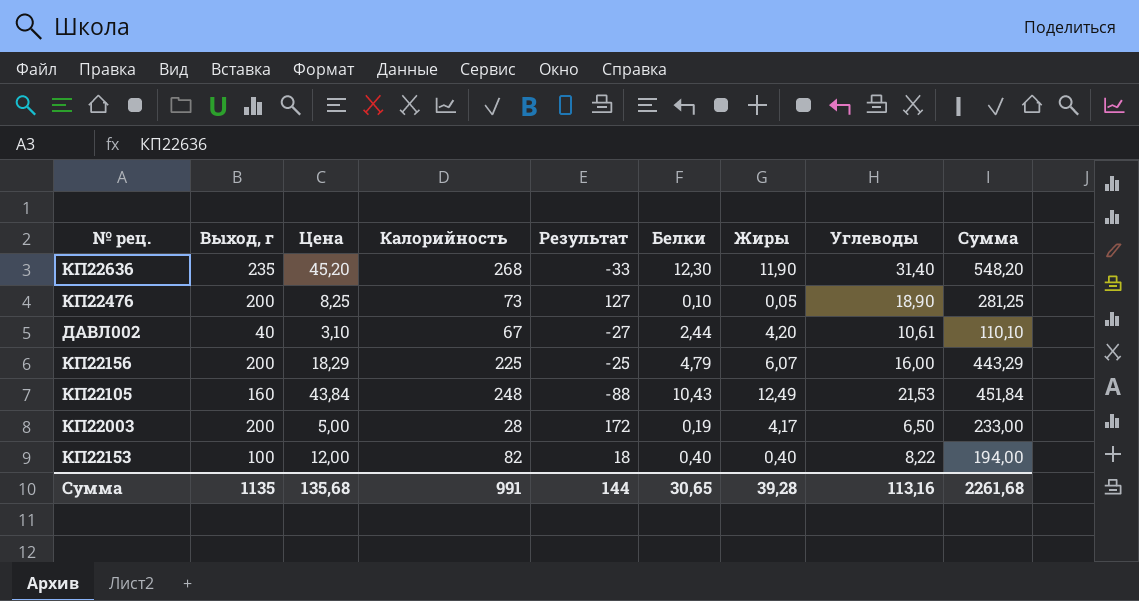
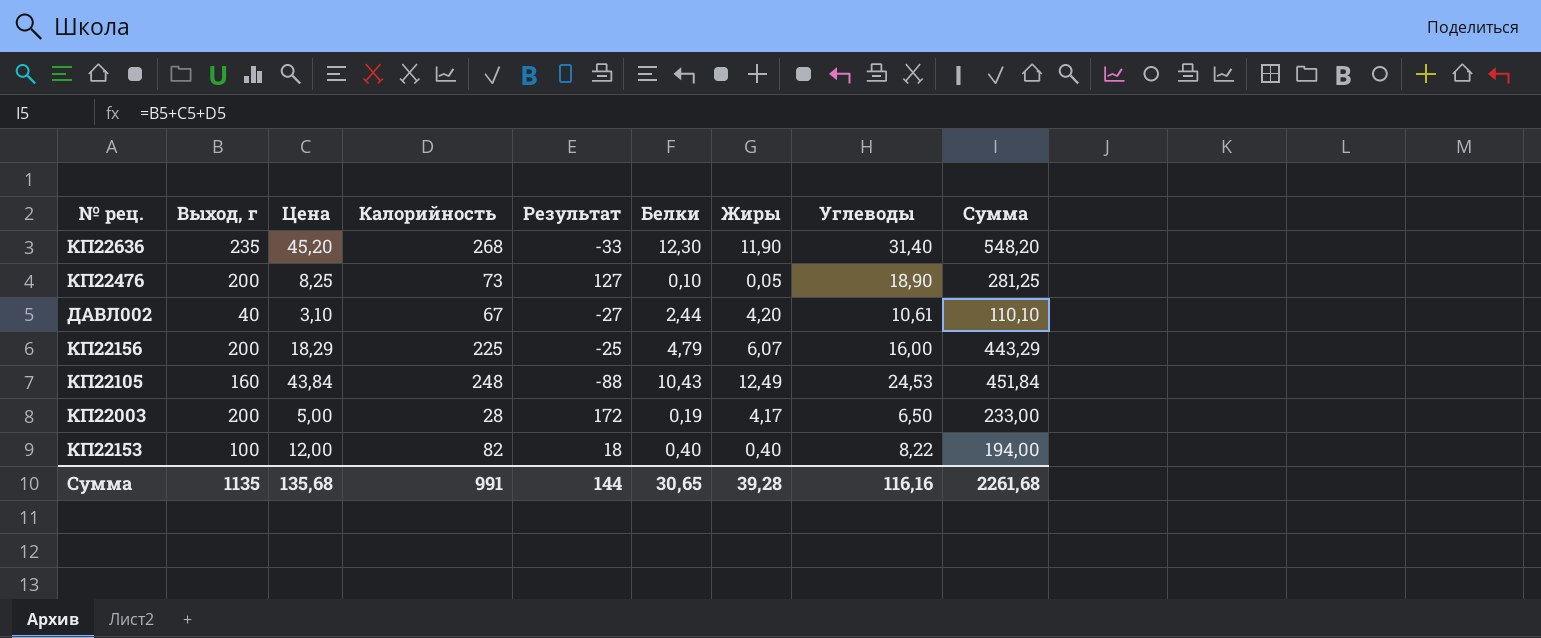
КП22105 | Углеводы: 21,53 -> 24,53
Сумма | Углеводы: 113,16 -> 116,16

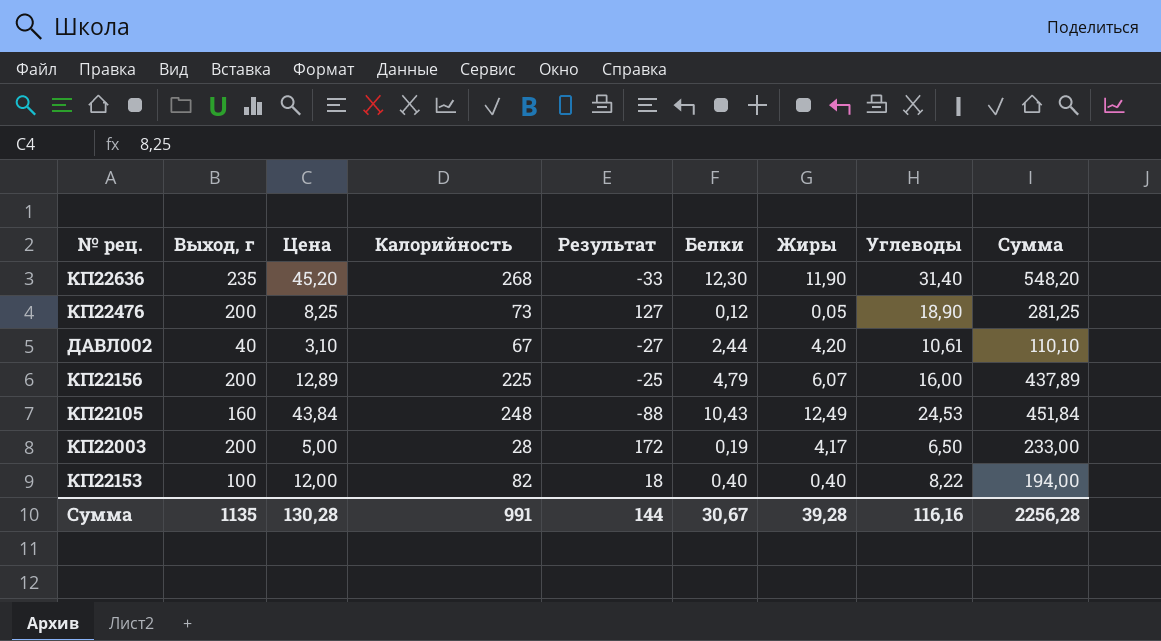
КП22476 | Белки: 0,10 -> 0,12
КП22156 | Цена: 18,29 -> 12,89
КП22156 | Сумма: 443,29 -> 437,89
Сумма | Цена: 135,68 -> 130,28
Сумма | Белки: 30,65 -> 30,67
Сумма | Сумма: 2261,68 -> 2256,28

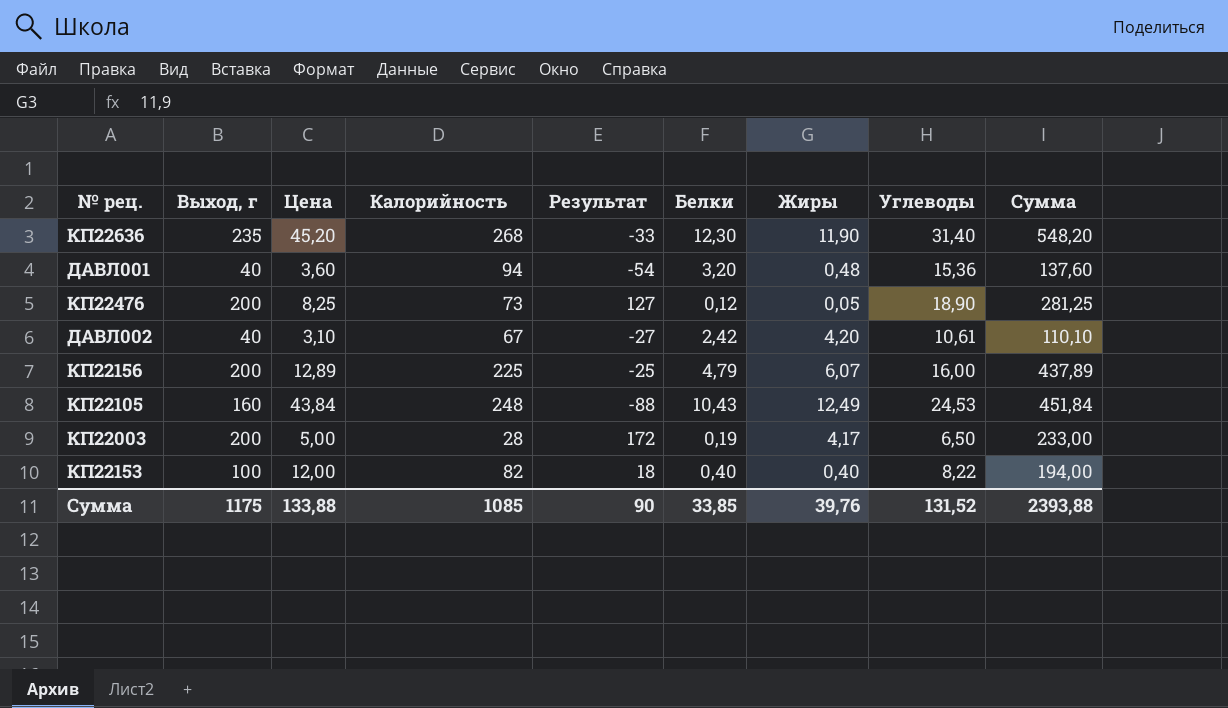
row ДАВЛ001: none -> 40 | 3,60 | 94 | -54 | 3,20 | 0,48 | 15,36 | 137,60
ДАВЛ002 | Белки: 2,44 -> 2,42
Сумма | Выход, г: 1135 -> 1175
Сумма | Цена: 130,28 -> 133,88
Сумма | Калорийность: 991 -> 1085
Сумма | Результат: 144 -> 90
Сумма | Белки: 30,67 -> 33,85
Сумма | Жиры: 39,28 -> 39,76
Сумма | Углеводы: 116,16 -> 131,52
Сумма | Сумма: 2256,28 -> 2393,88

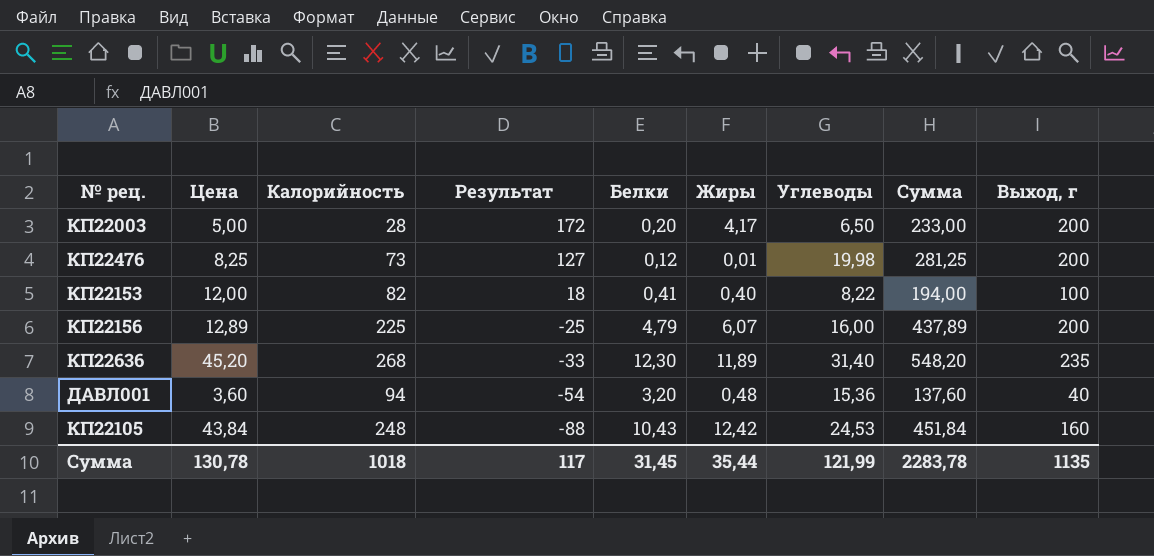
row order: none -> Результат descending
column Выход, г | position: 2 -> 9
row ДАВЛ002: 40 | 3,10 | 67 | -27 | 2,42 | 4,20 | 10,61 | 110,10 -> none
КП22003 | Белки: 0,19 -> 0,20
КП22476 | Жиры: 0,05 -> 0,01
КП22476 | Углеводы: 18,90 -> 19,98
КП22153 | Белки: 0,40 -> 0,41
КП22636 | Жиры: 11,90 -> 11,89
КП22105 | Жиры: 12,49 -> 12,42
Сумма | Цена: 133,88 -> 130,78
Сумма | Калорийность: 1085 -> 1018
Сумма | Результат: 90 -> 117
Сумма | Белки: 33,85 -> 31,45
Сумма | Жиры: 39,76 -> 35,44
Сумма | Углеводы: 131,52 -> 121,99
Сумма | Сумма: 2393,88 -> 2283,78
Сумма | Выход, г: 1175 -> 1135

